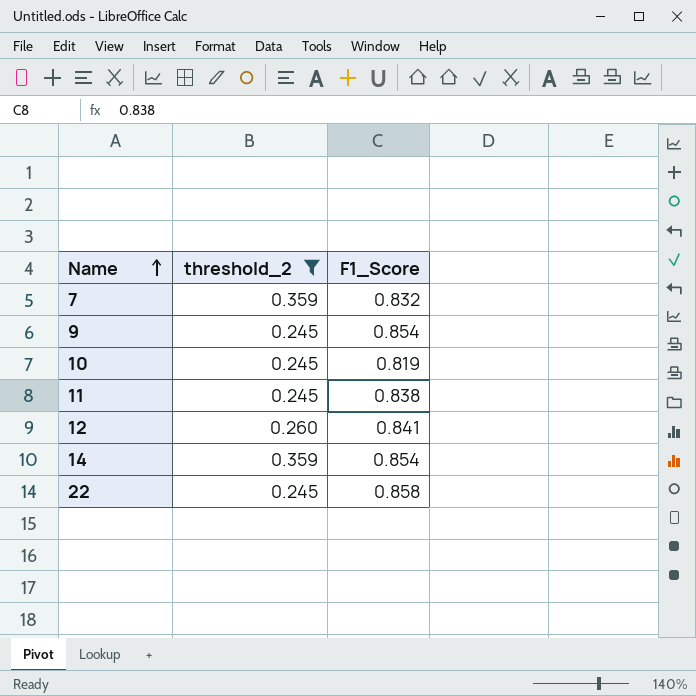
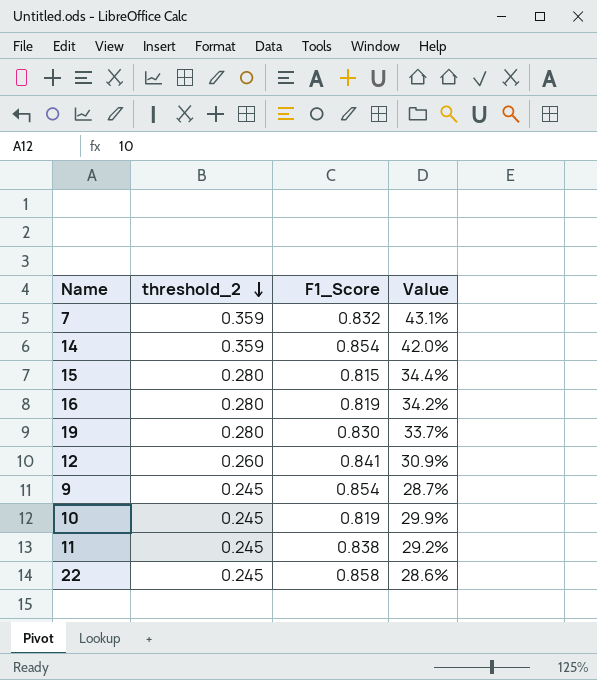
filter: threshold_2 != 0.280 -> none
row order: Name ascending -> threshold_2 descending
column Value | formula: none -> [threshold_2] / [F1_Score]

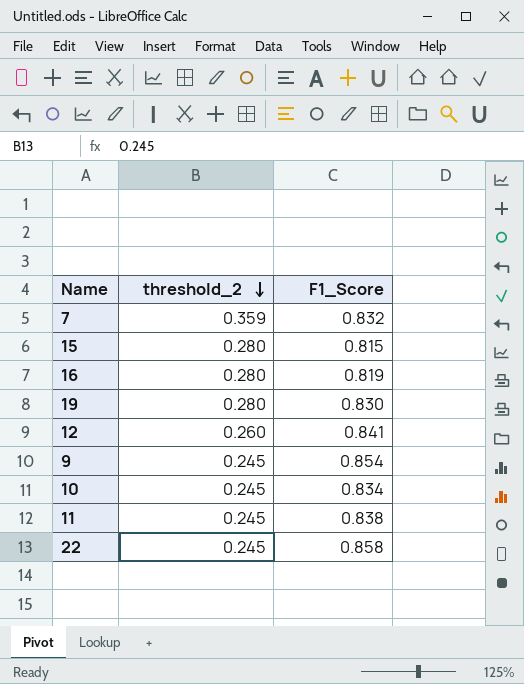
column Value | formula: [threshold_2] / [F1_Score] -> none
row 14: 0.359 | 0.854 | 42.0% -> none
10 | F1_Score: 0.819 -> 0.834

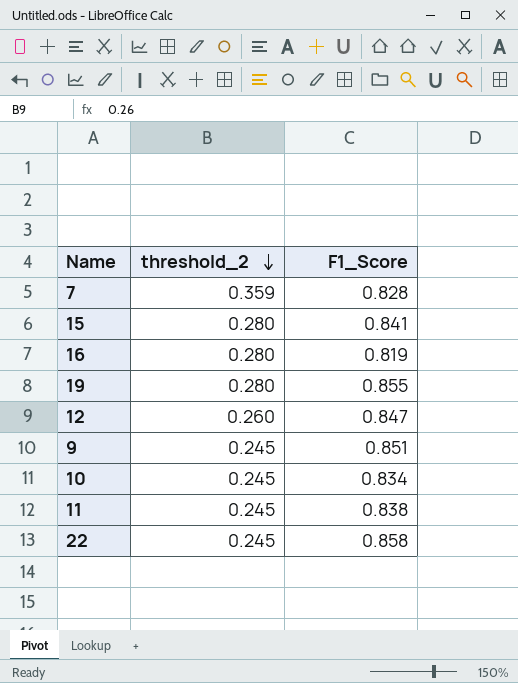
7 | F1_Score: 0.832 -> 0.828
15 | F1_Score: 0.815 -> 0.841
19 | F1_Score: 0.830 -> 0.855
12 | F1_Score: 0.841 -> 0.847
9 | F1_Score: 0.854 -> 0.851

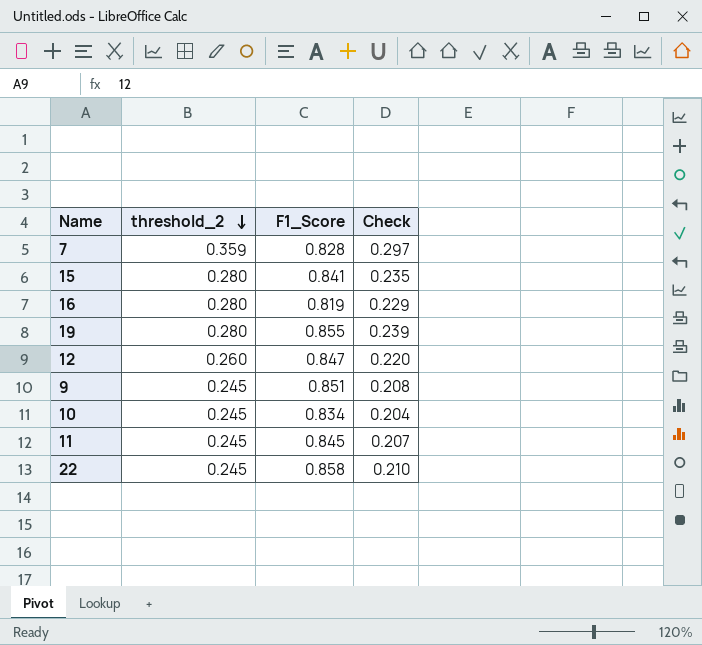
column Check | formula: none -> [threshold_2] * [F1_Score]
11 | F1_Score: 0.838 -> 0.845

